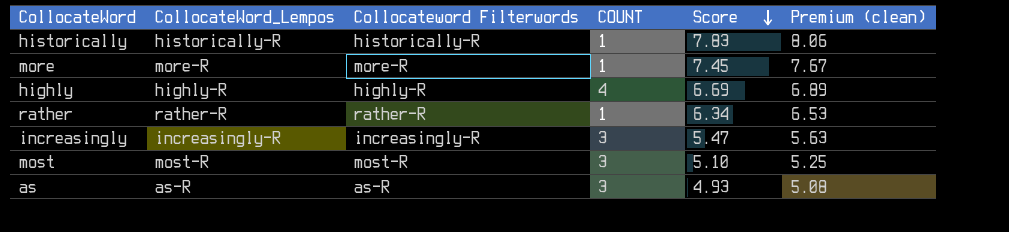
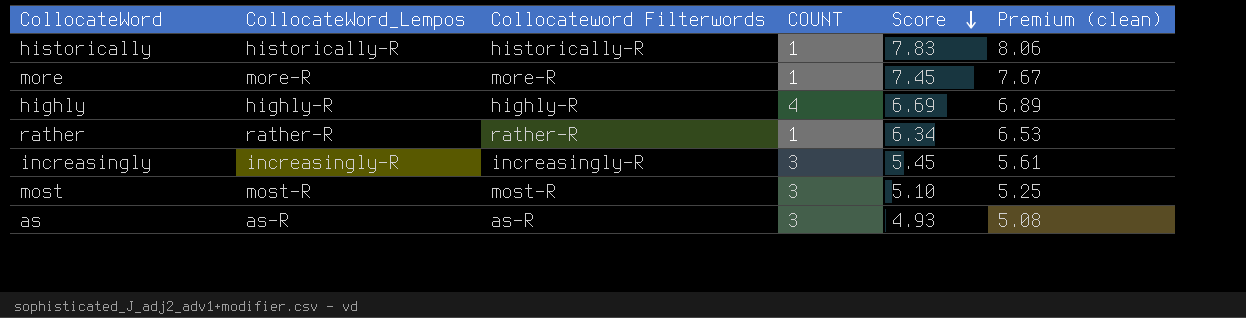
increasingly | Score: 5.47 -> 5.45
increasingly | Premium (clean): 5.63 -> 5.61

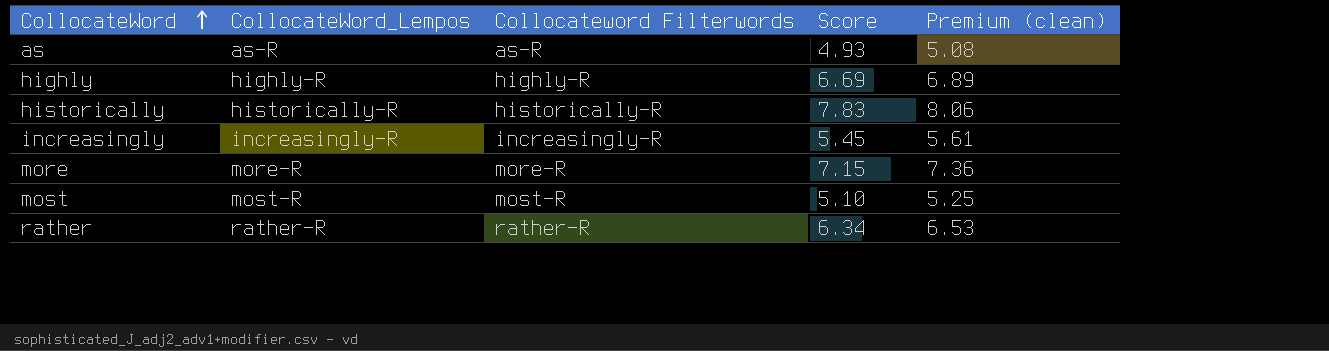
row order: Score descending -> CollocateWord ascending
column COUNT | position: 4 -> none
more | Score: 7.45 -> 7.15
more | Premium (clean): 7.67 -> 7.36

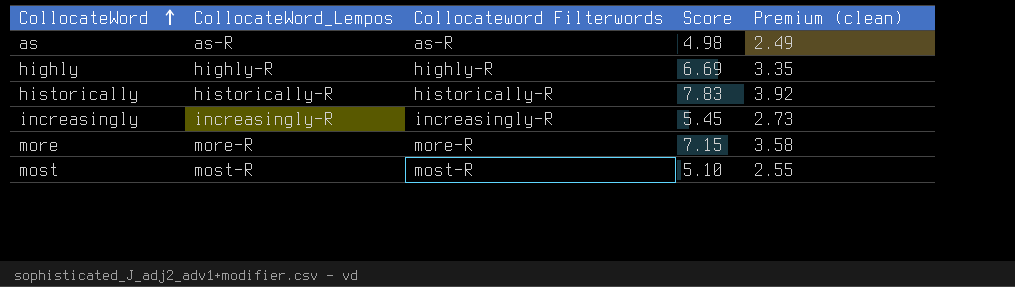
column Premium (clean) | formula: [Score] * 1.03 -> [Score] * 0.5
row rather: rather-R | rather-R | 6.34 | 6.53 -> none
as | Score: 4.93 -> 4.98

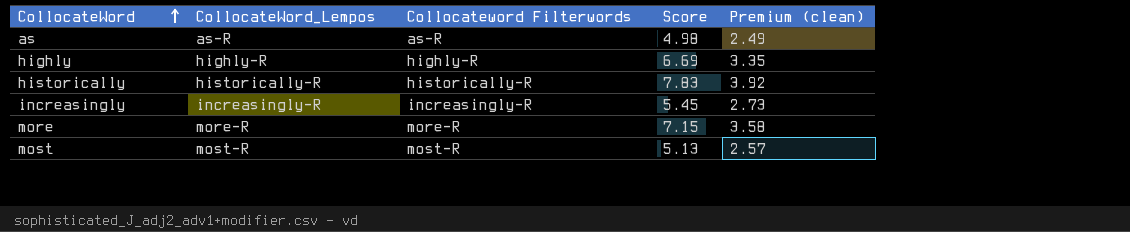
most | Score: 5.10 -> 5.13
most | Premium (clean): 2.55 -> 2.57

